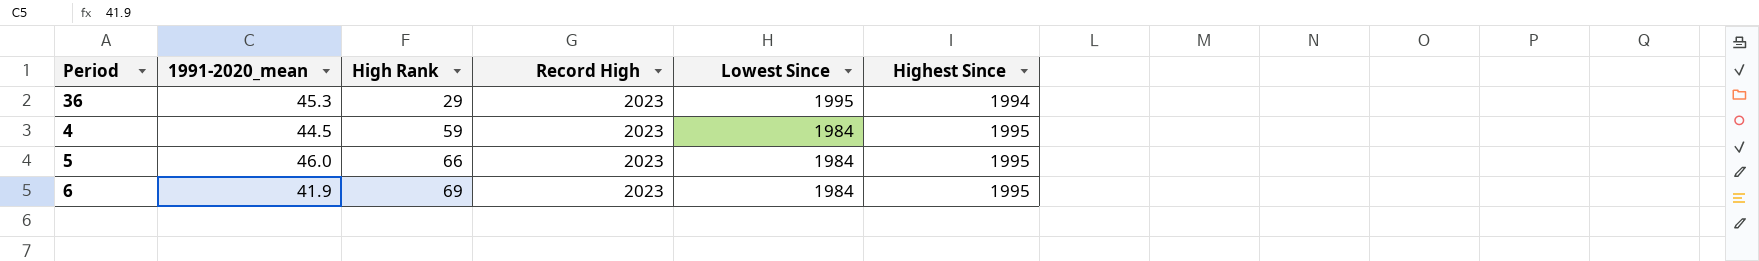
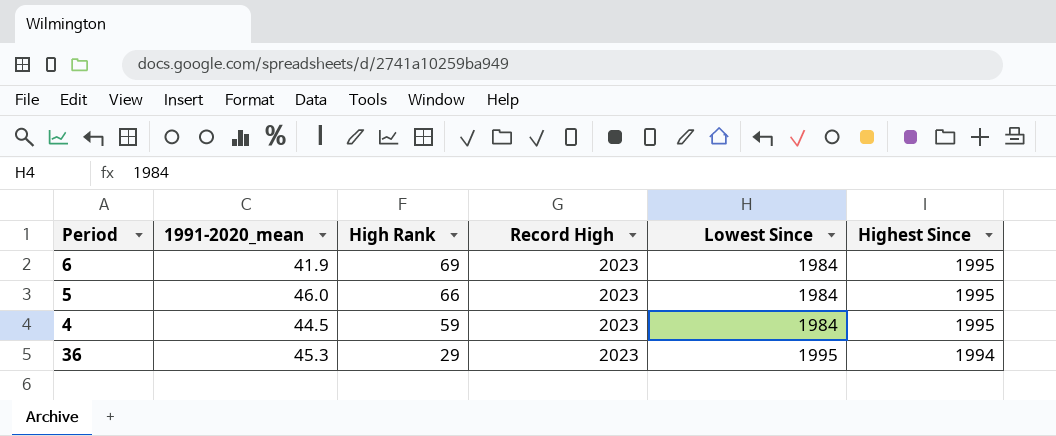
row order: High Rank ascending -> High Rank descending

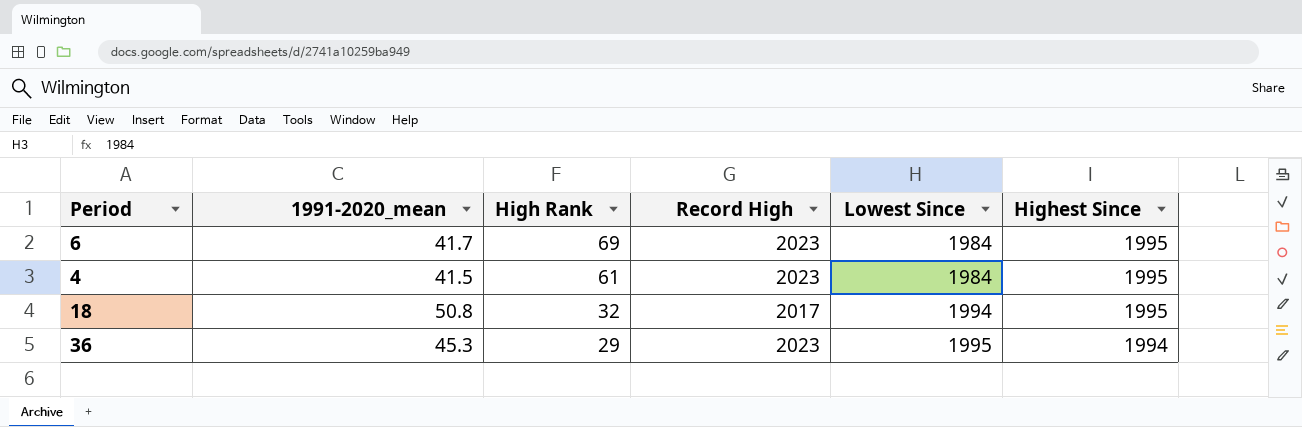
row 5: 46.0 | 66 | 2023 | 1984 | 1995 -> none
6 | 1991-2020_mean: 41.9 -> 41.7
4 | 1991-2020_mean: 44.5 -> 41.5
4 | High Rank: 59 -> 61
row 18: none -> 50.8 | 32 | 2017 | 1994 | 1995

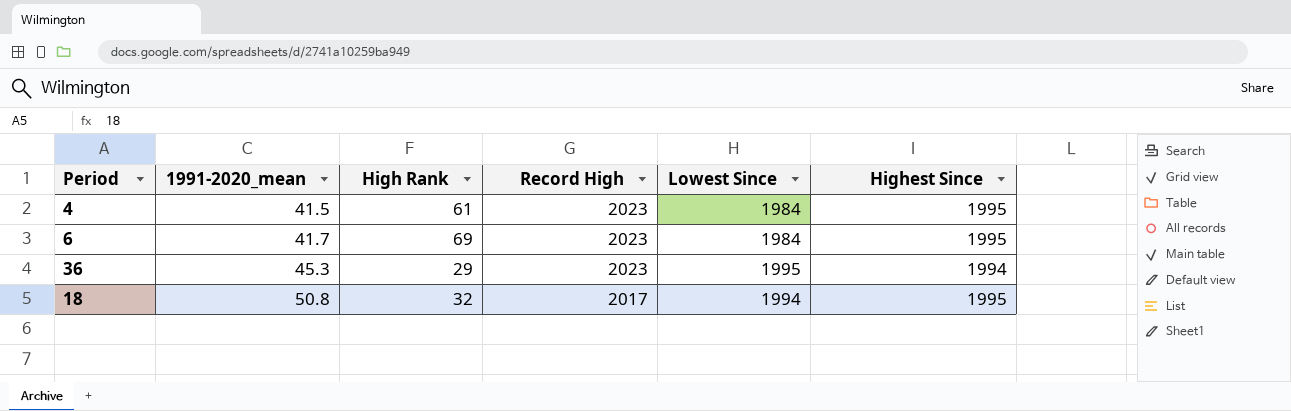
row order: High Rank descending -> 1991-2020_mean ascending

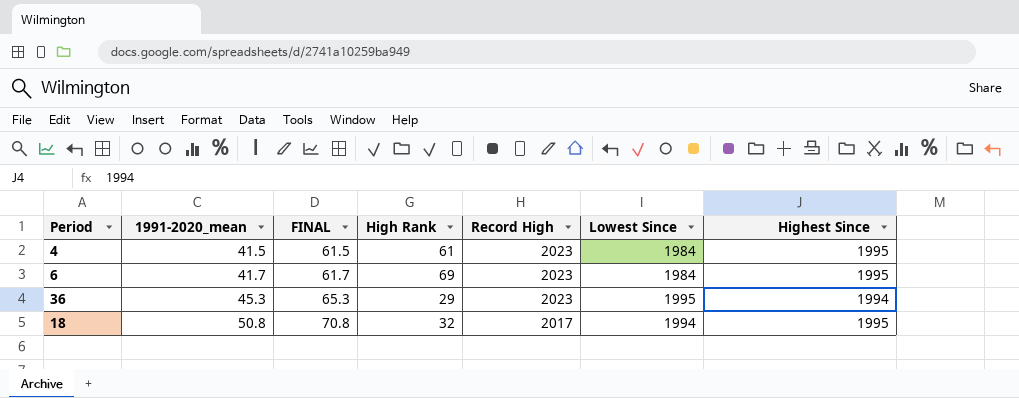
column FINAL | formula: none -> [1991-2020_mean] + 20

